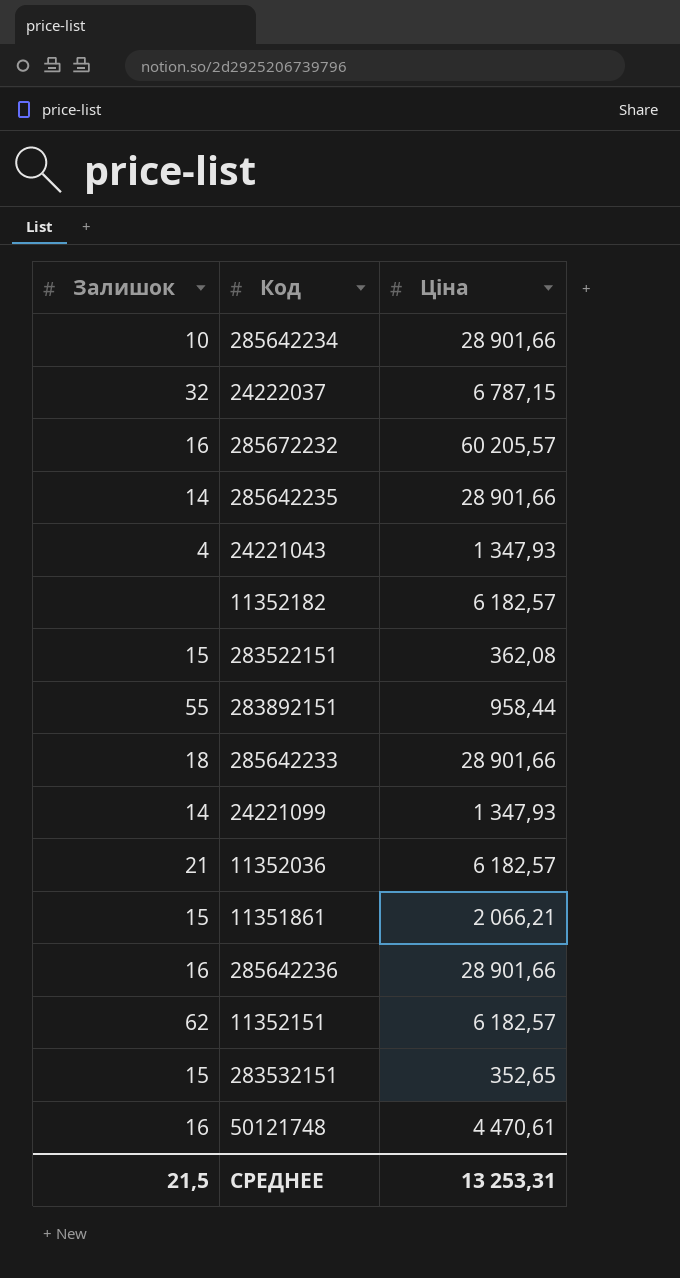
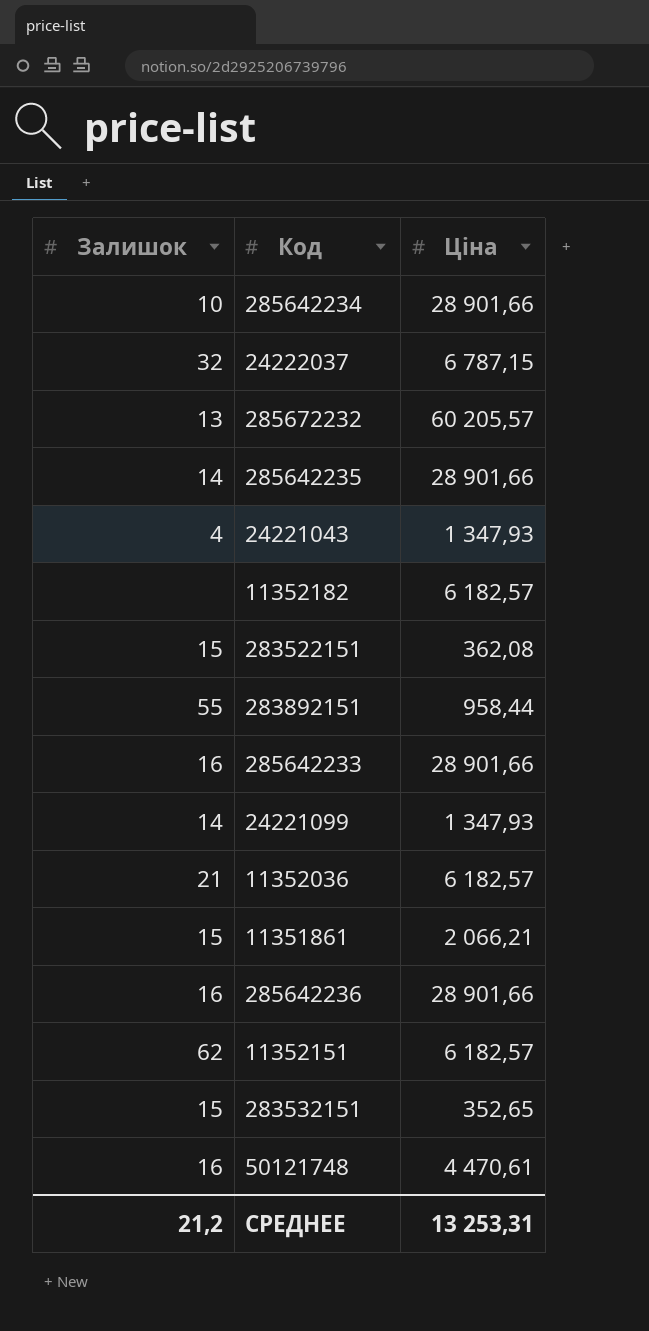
285672232 | Залишок: 16 -> 13
285642233 | Залишок: 18 -> 16
СРЕДНЕЕ | Залишок: 21,5 -> 21,2

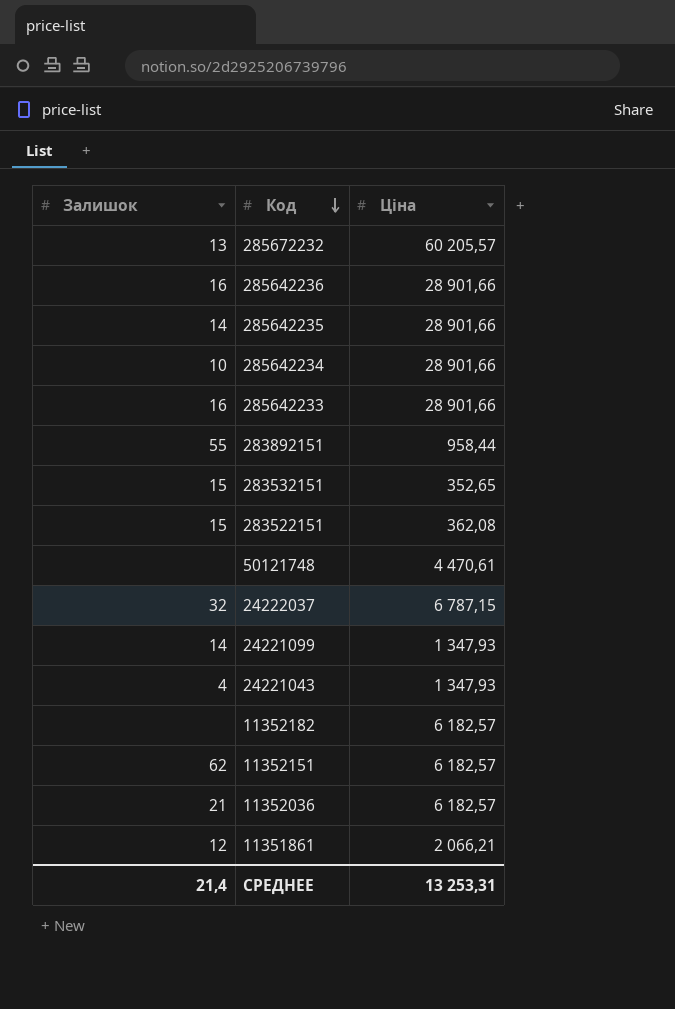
row order: none -> Код descending
50121748 | Залишок: 16 -> none
11351861 | Залишок: 15 -> 12
СРЕДНЕЕ | Залишок: 21,2 -> 21,4

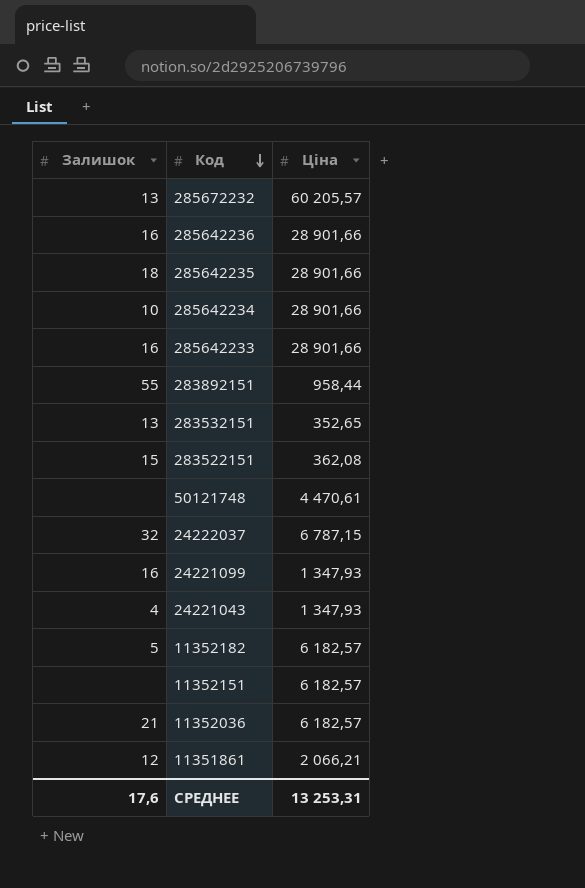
285642235 | Залишок: 14 -> 18
283532151 | Залишок: 15 -> 13
24221099 | Залишок: 14 -> 16
11352182 | Залишок: none -> 5
11352151 | Залишок: 62 -> none
СРЕДНЕЕ | Залишок: 21,4 -> 17,6

